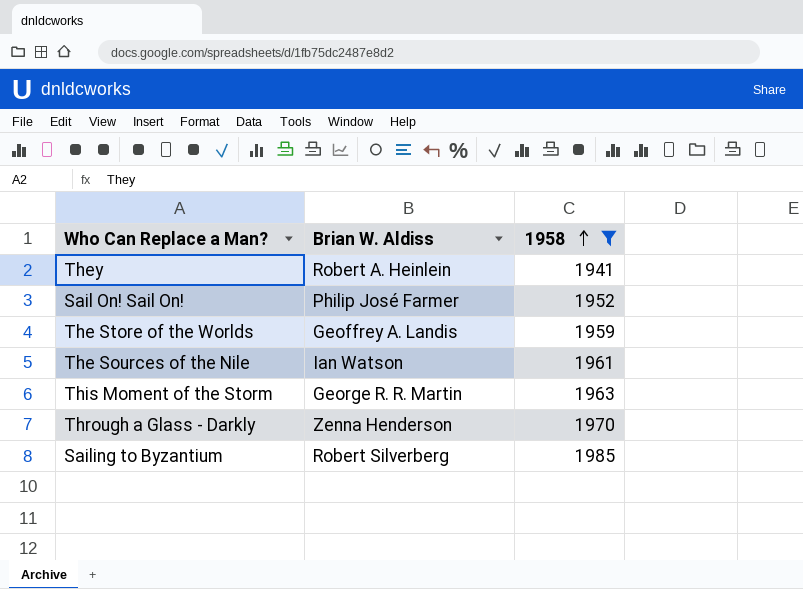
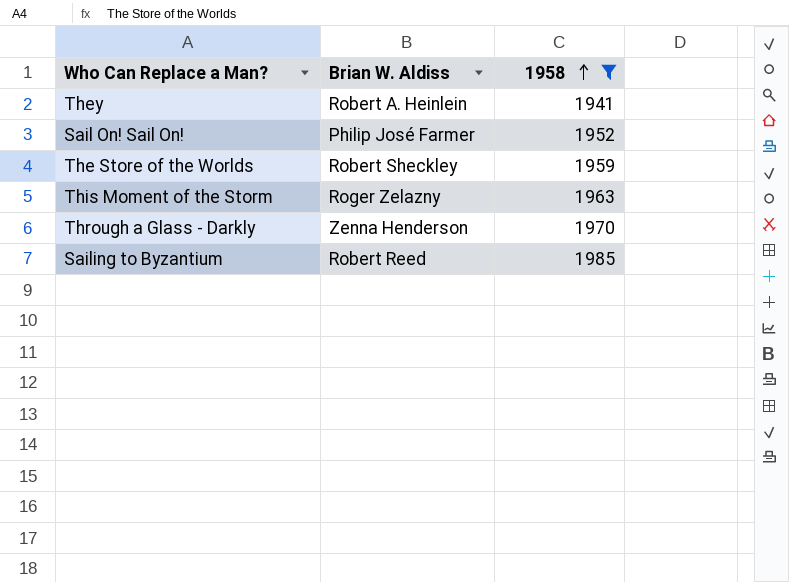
row The Sources of the Nile: Ian Watson | 1961 -> none
The Store of the Worlds | Brian W. Aldiss: Geoffrey A. Landis -> Robert Sheckley
This Moment of the Storm | Brian W. Aldiss: George R. R. Martin -> Roger Zelazny
Sailing to Byzantium | Brian W. Aldiss: Robert Silverberg -> Robert Reed

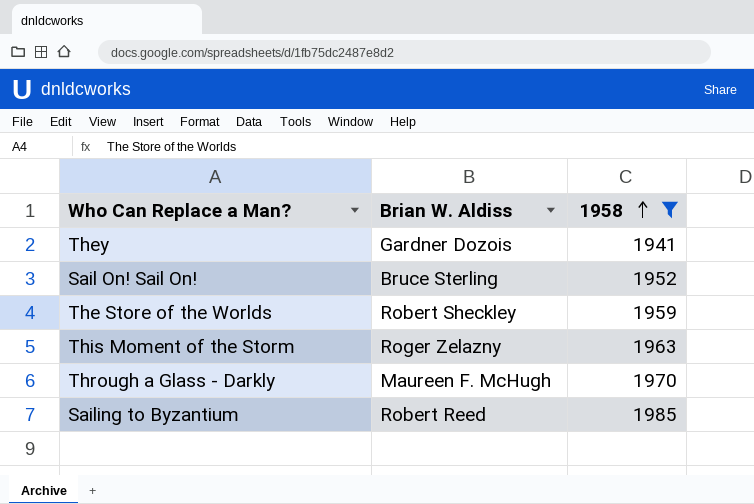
They | Brian W. Aldiss: Robert A. Heinlein -> Gardner Dozois
Sail On! Sail On! | Brian W. Aldiss: Philip José Farmer -> Bruce Sterling
Through a Glass - Darkly | Brian W. Aldiss: Zenna Henderson -> Maureen F. McHugh

